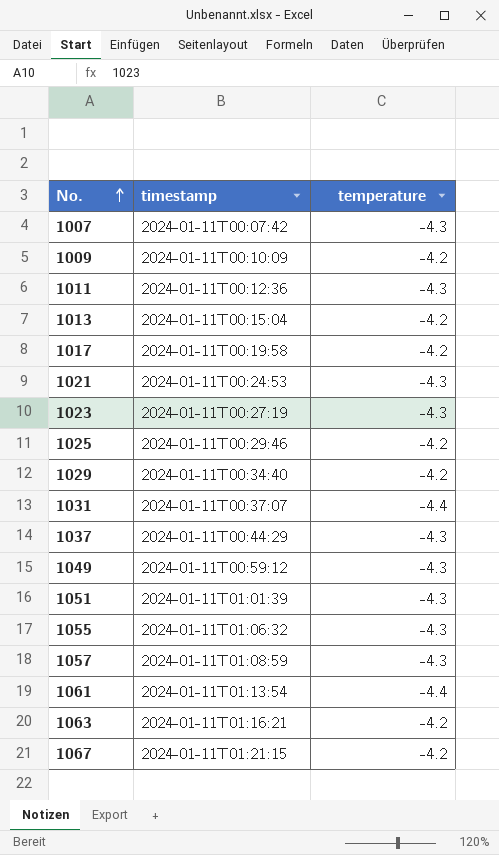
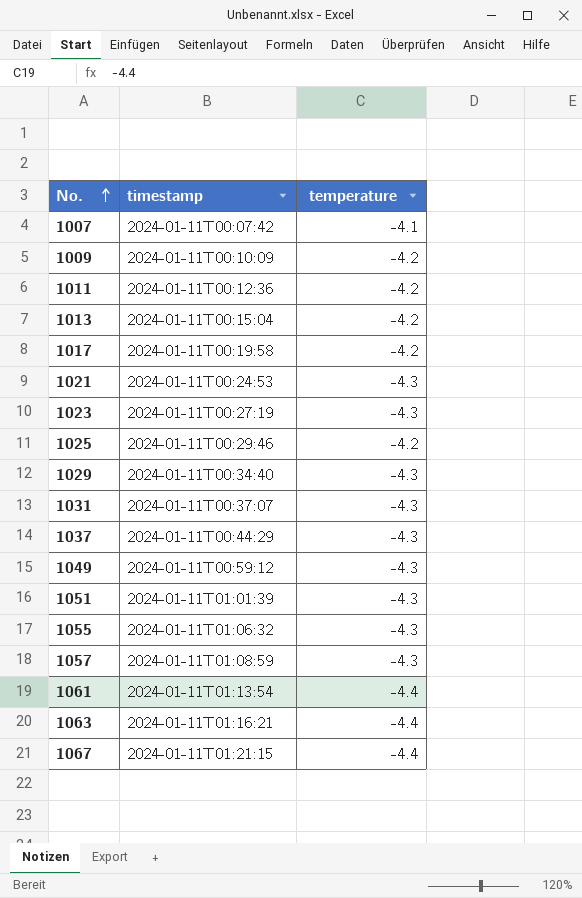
1007 | temperature: -4.3 -> -4.1
1011 | temperature: -4.3 -> -4.2
1029 | temperature: -4.2 -> -4.3
1031 | temperature: -4.4 -> -4.3
1063 | temperature: -4.2 -> -4.4
1067 | temperature: -4.2 -> -4.4

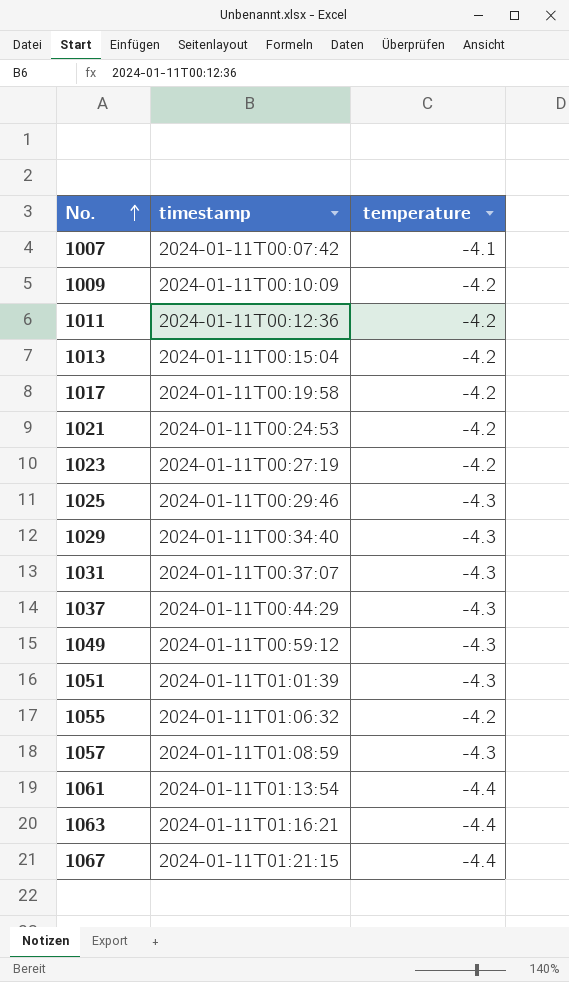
1021 | temperature: -4.3 -> -4.2
1023 | temperature: -4.3 -> -4.2
1025 | temperature: -4.2 -> -4.3
1055 | temperature: -4.3 -> -4.2

